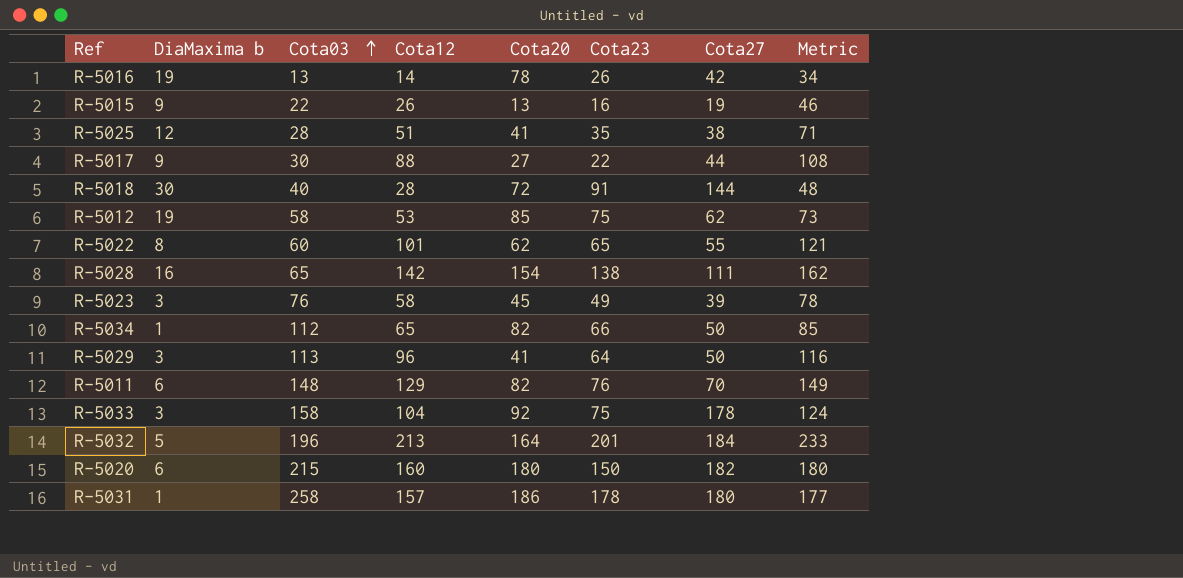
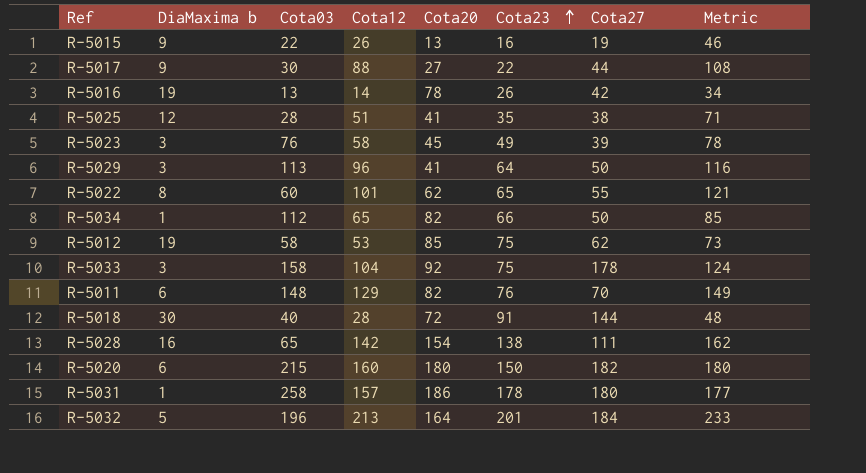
row order: Cota03 ascending -> Cota23 ascending

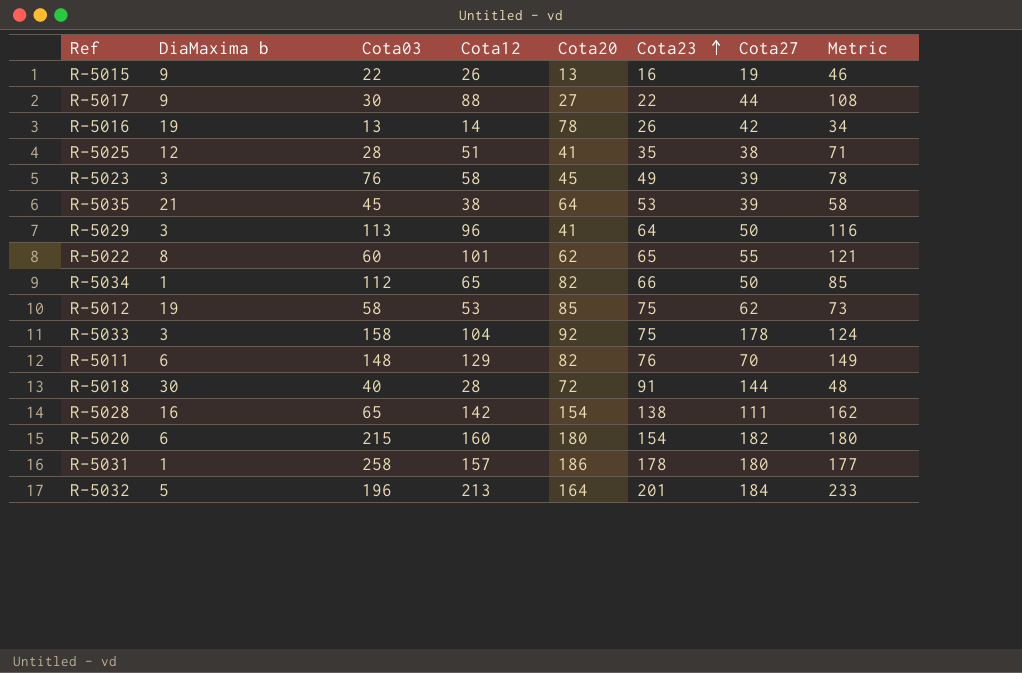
row R-5035: none -> 21 | 45 | 38 | 64 | 53 | 39 | 58
R-5020 | Cota23: 150 -> 154

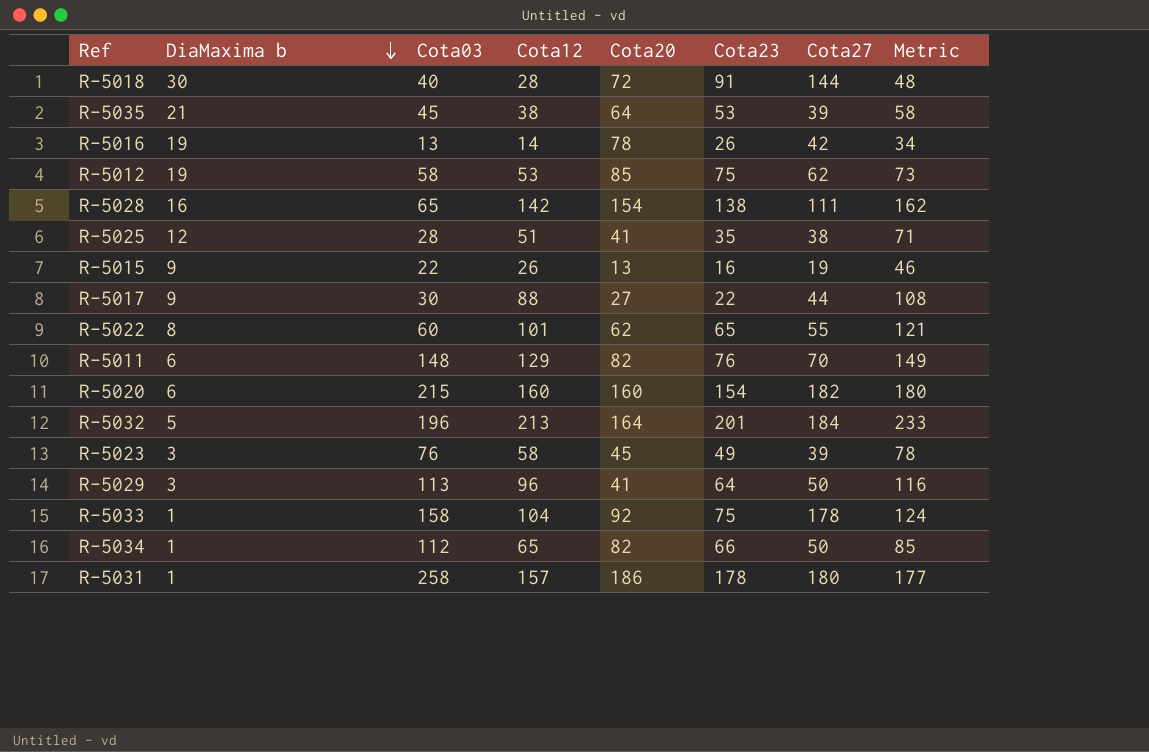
row order: Cota23 ascending -> DiaMaxima b descending
R-5020 | Cota20: 180 -> 160
R-5033 | DiaMaxima b: 3 -> 1

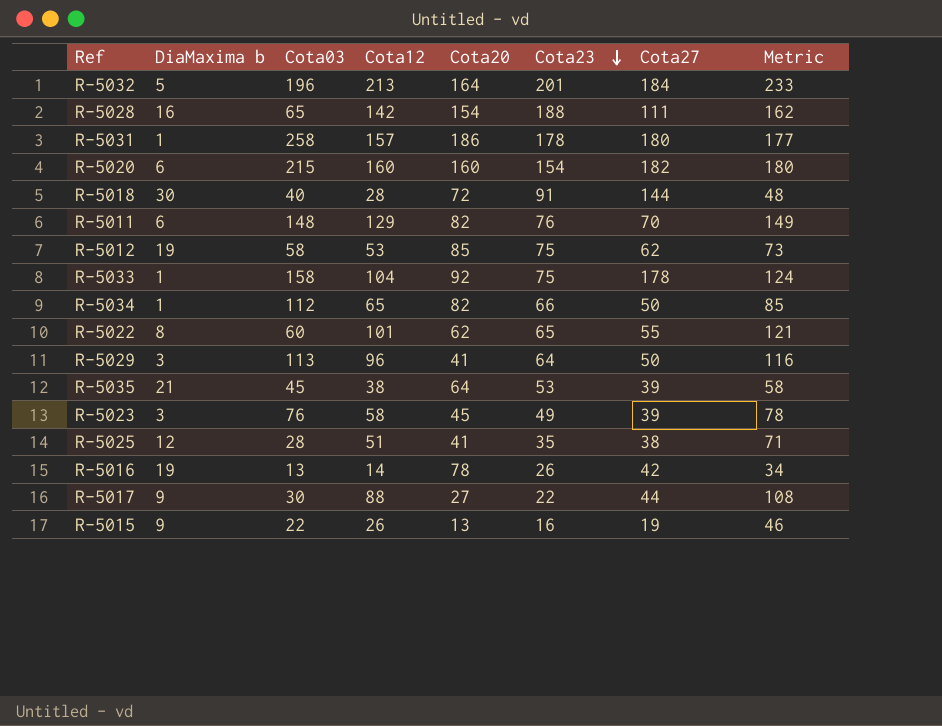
row order: DiaMaxima b descending -> Cota23 descending
R-5028 | Cota23: 138 -> 188

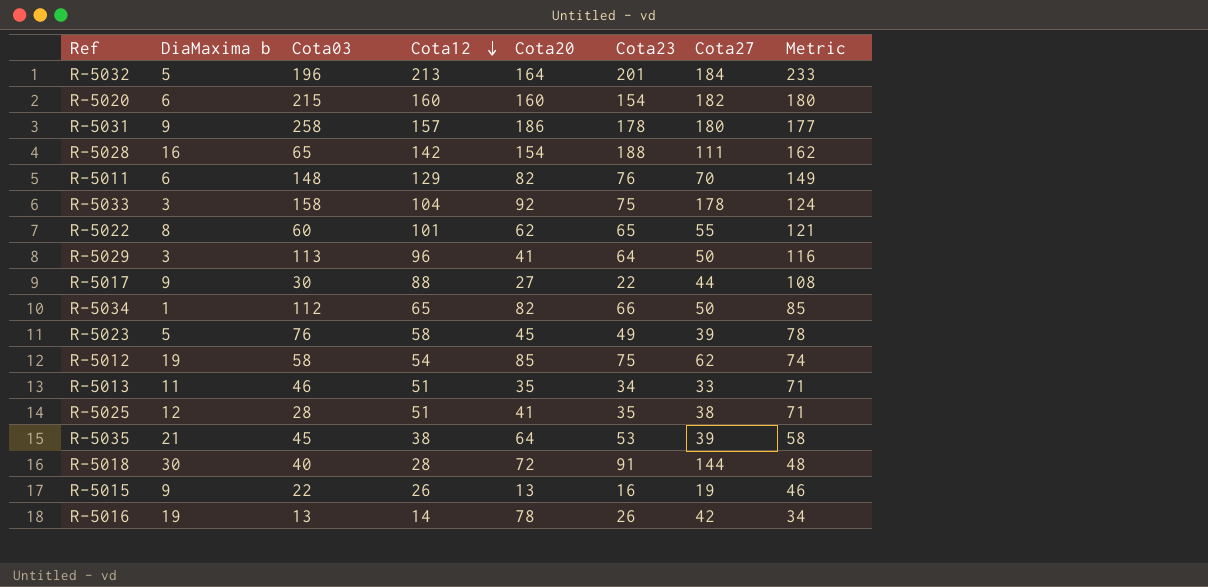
row order: Cota23 descending -> Cota12 descending
R-5031 | DiaMaxima b: 1 -> 9
R-5033 | DiaMaxima b: 1 -> 3
R-5023 | DiaMaxima b: 3 -> 5
R-5012 | Cota12: 53 -> 54
R-5012 | Metric: 73 -> 74
row R-5013: none -> 11 | 46 | 51 | 35 | 34 | 33 | 71

